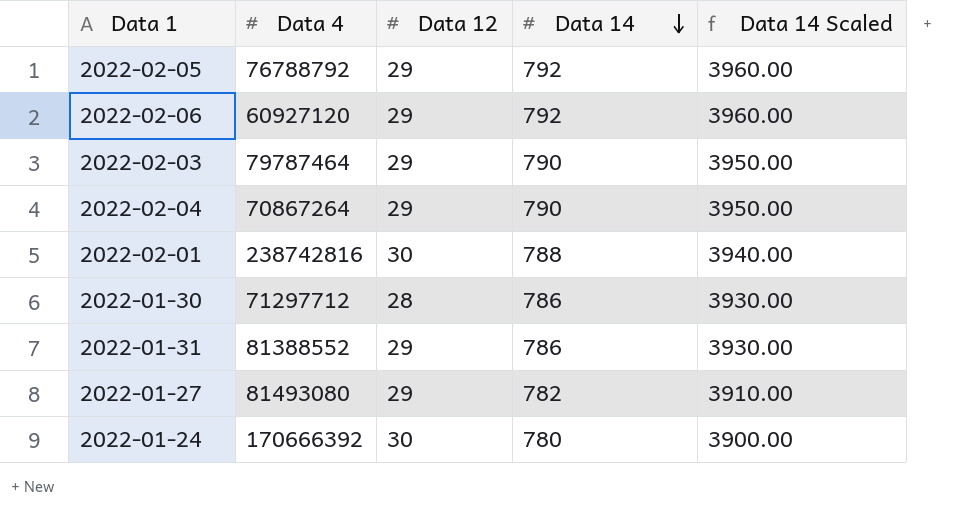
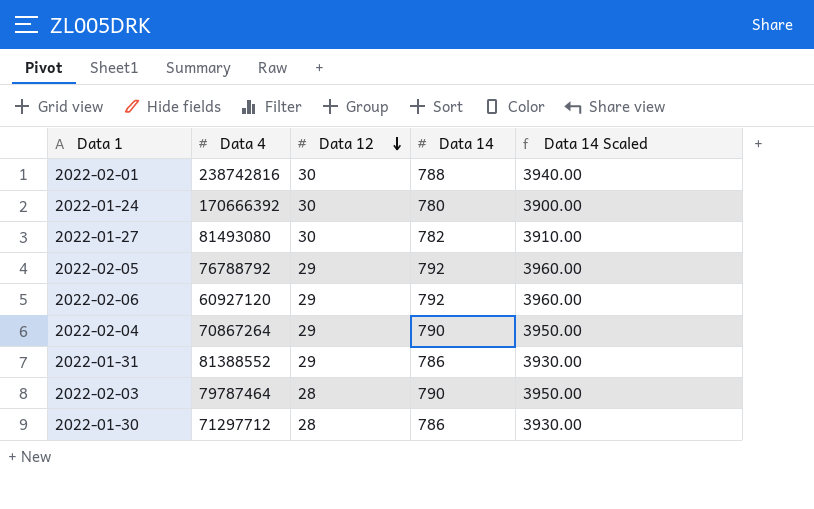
row order: Data 14 descending -> Data 12 descending
2022-01-27 | Data 12: 29 -> 30
2022-02-03 | Data 12: 29 -> 28

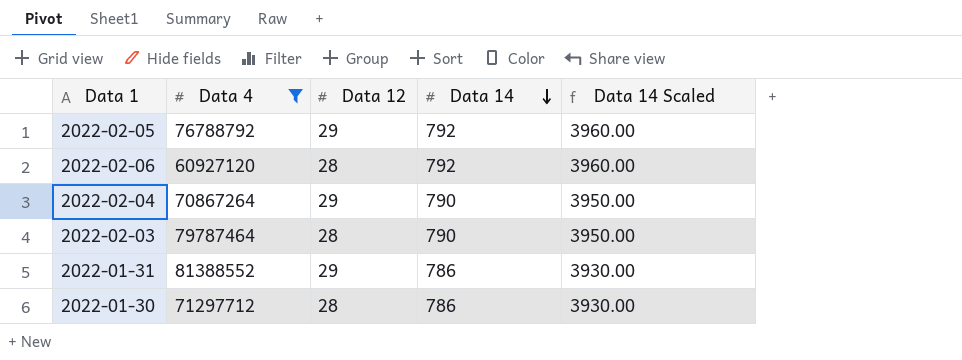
filter: none -> Data 4 <= 81388552
row order: Data 12 descending -> Data 14 descending
2022-02-06 | Data 12: 29 -> 28

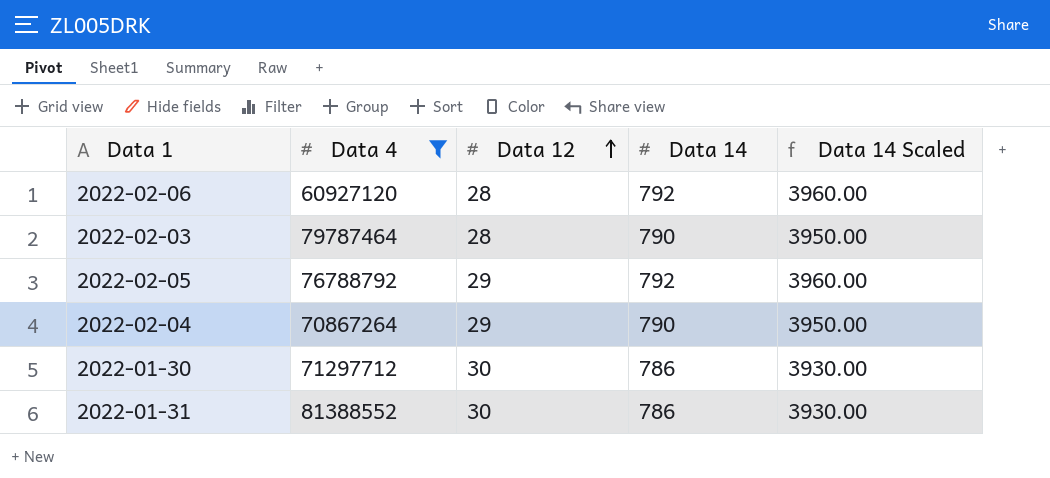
row order: Data 14 descending -> Data 12 ascending
2022-01-30 | Data 12: 28 -> 30
2022-01-31 | Data 12: 29 -> 30

